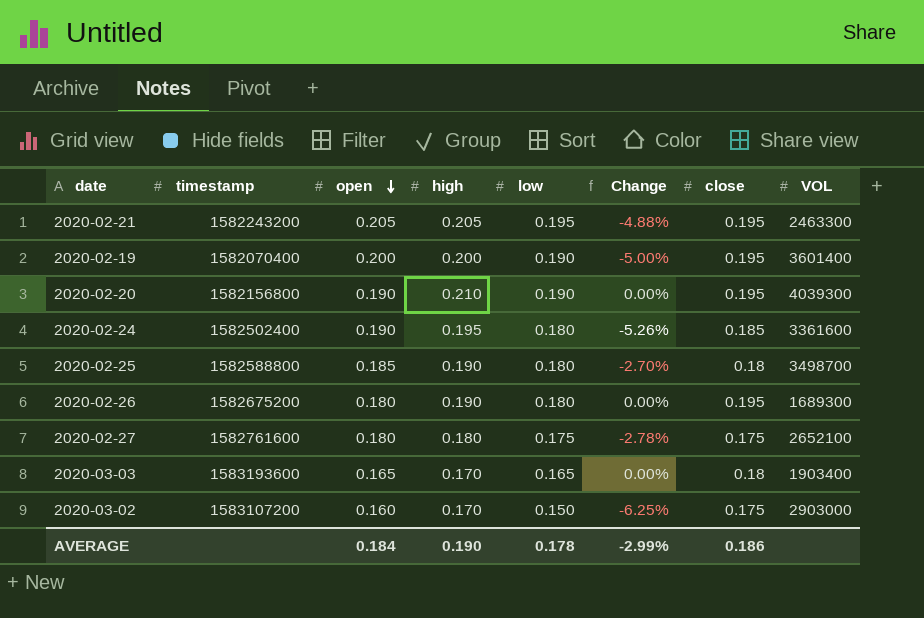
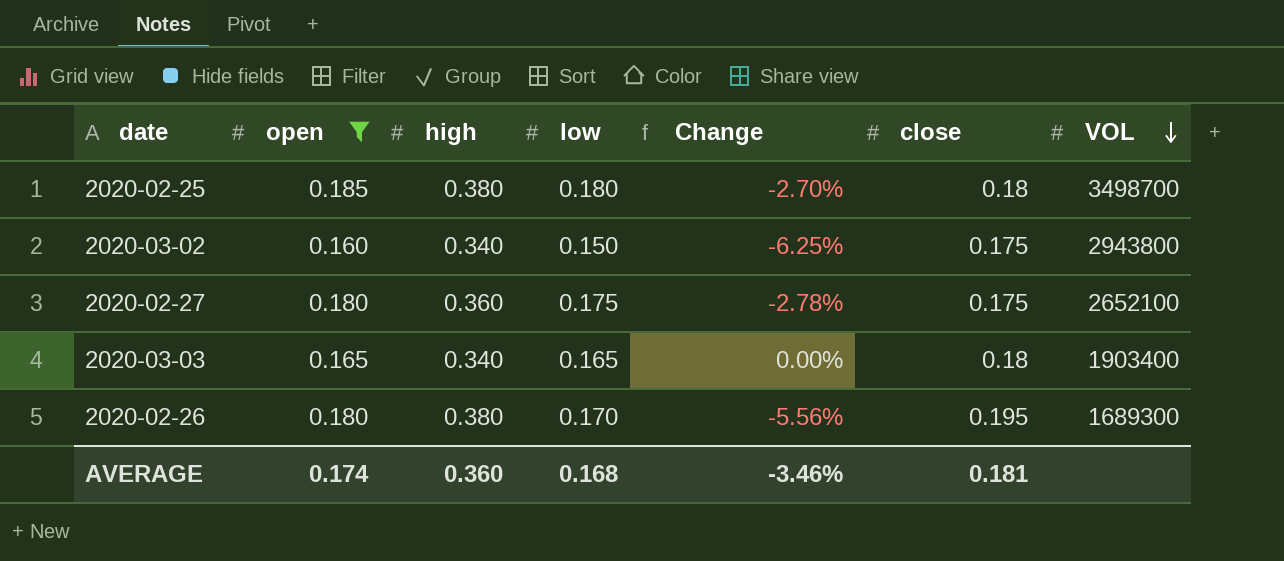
filter: none -> open <= 0.185
row order: open descending -> VOL descending
column timestamp | position: 2 -> none
2020-02-25 | high: 0.190 -> 0.380
2020-03-02 | high: 0.170 -> 0.340
2020-03-02 | VOL: 2903000 -> 2943800
2020-02-27 | high: 0.180 -> 0.360
2020-03-03 | high: 0.170 -> 0.340
2020-02-26 | high: 0.190 -> 0.380
2020-02-26 | low: 0.180 -> 0.170
2020-02-26 | Change: 0.00% -> -5.56%
AVERAGE | open: 0.184 -> 0.174
AVERAGE | high: 0.190 -> 0.360
AVERAGE | low: 0.178 -> 0.168
AVERAGE | Change: -2.99% -> -3.46%
AVERAGE | close: 0.186 -> 0.181

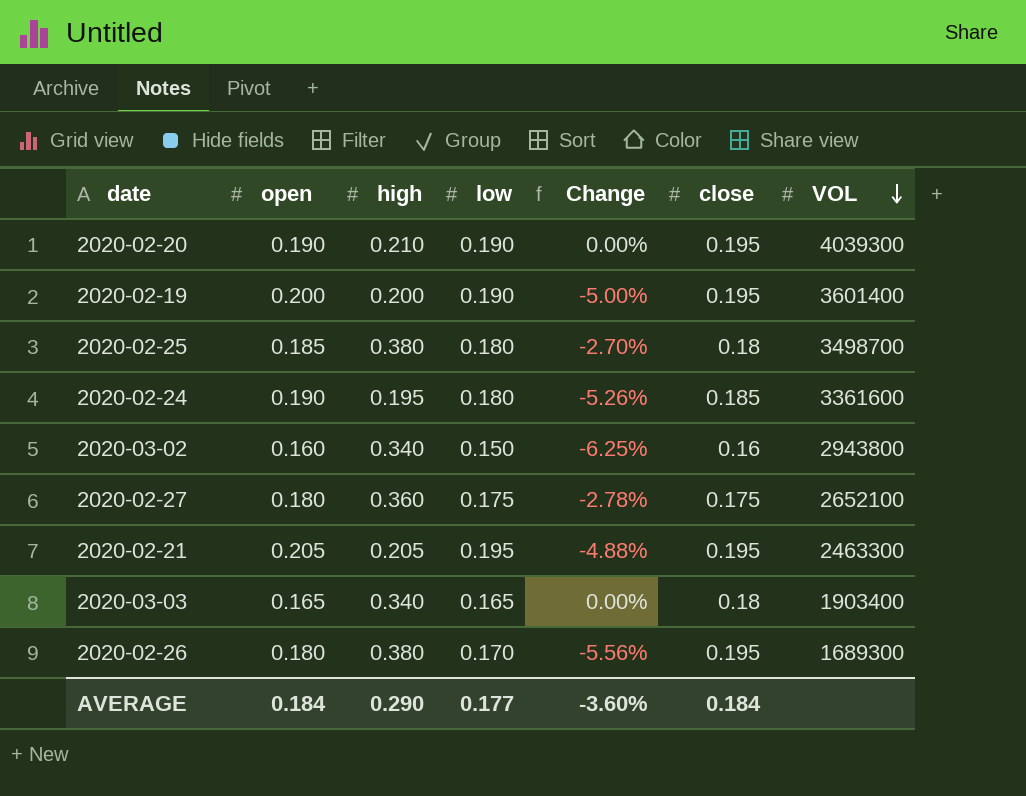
filter: open <= 0.185 -> none
2020-03-02 | close: 0.175 -> 0.16
AVERAGE | open: 0.174 -> 0.184
AVERAGE | high: 0.360 -> 0.290
AVERAGE | low: 0.168 -> 0.177
AVERAGE | Change: -3.46% -> -3.60%
AVERAGE | close: 0.181 -> 0.184

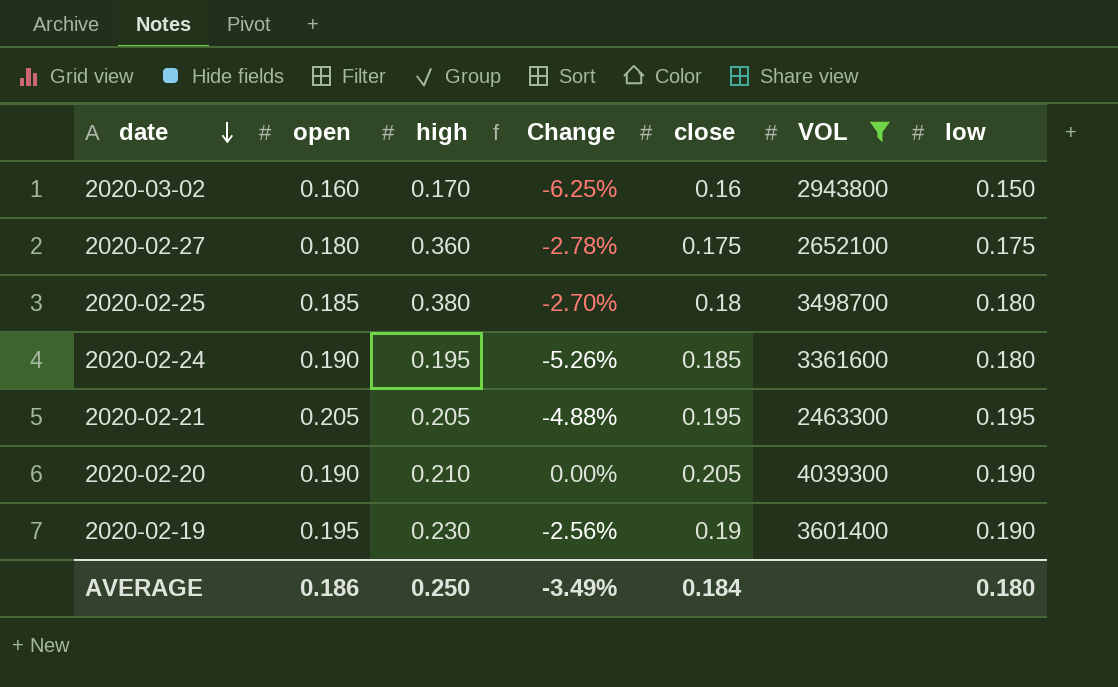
filter: none -> VOL >= 2463300
row order: VOL descending -> date descending
column low | position: 4 -> 7
2020-03-02 | high: 0.340 -> 0.170
2020-02-20 | close: 0.195 -> 0.205
2020-02-19 | open: 0.200 -> 0.195
2020-02-19 | high: 0.200 -> 0.230
2020-02-19 | Change: -5.00% -> -2.56%
2020-02-19 | close: 0.195 -> 0.19
AVERAGE | open: 0.184 -> 0.186
AVERAGE | high: 0.290 -> 0.250
AVERAGE | Change: -3.60% -> -3.49%
AVERAGE | low: 0.177 -> 0.180

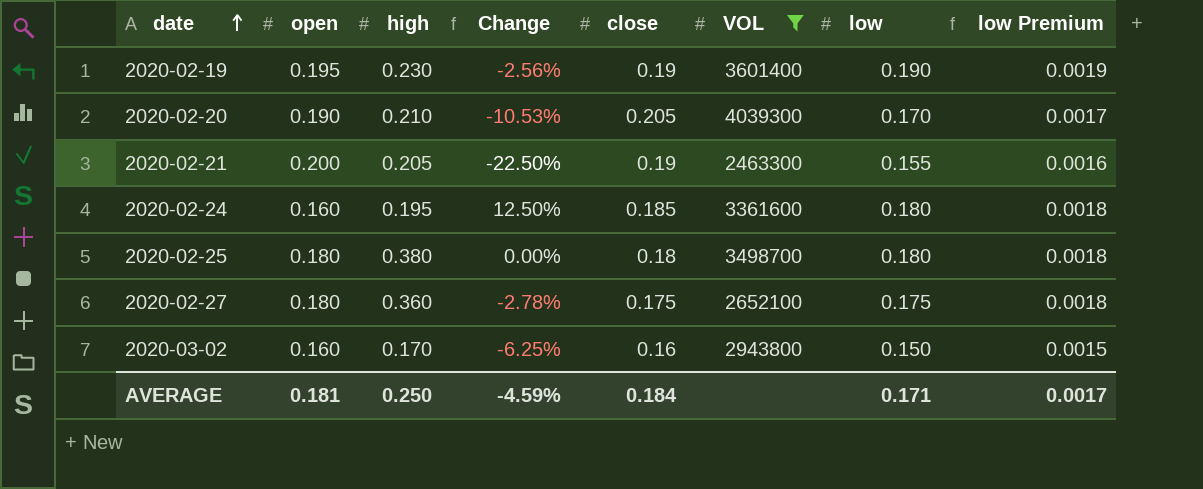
row order: date descending -> date ascending
column low Premium | formula: none -> [low] * 0.01
2020-02-20 | Change: 0.00% -> -10.53%
2020-02-20 | low: 0.190 -> 0.170
2020-02-21 | open: 0.205 -> 0.200
2020-02-21 | Change: -4.88% -> -22.50%
2020-02-21 | close: 0.195 -> 0.19
2020-02-21 | low: 0.195 -> 0.155
2020-02-24 | open: 0.190 -> 0.160
2020-02-24 | Change: -5.26% -> 12.50%
2020-02-25 | open: 0.185 -> 0.180
2020-02-25 | Change: -2.70% -> 0.00%
AVERAGE | open: 0.186 -> 0.181
AVERAGE | Change: -3.49% -> -4.59%
AVERAGE | low: 0.180 -> 0.171

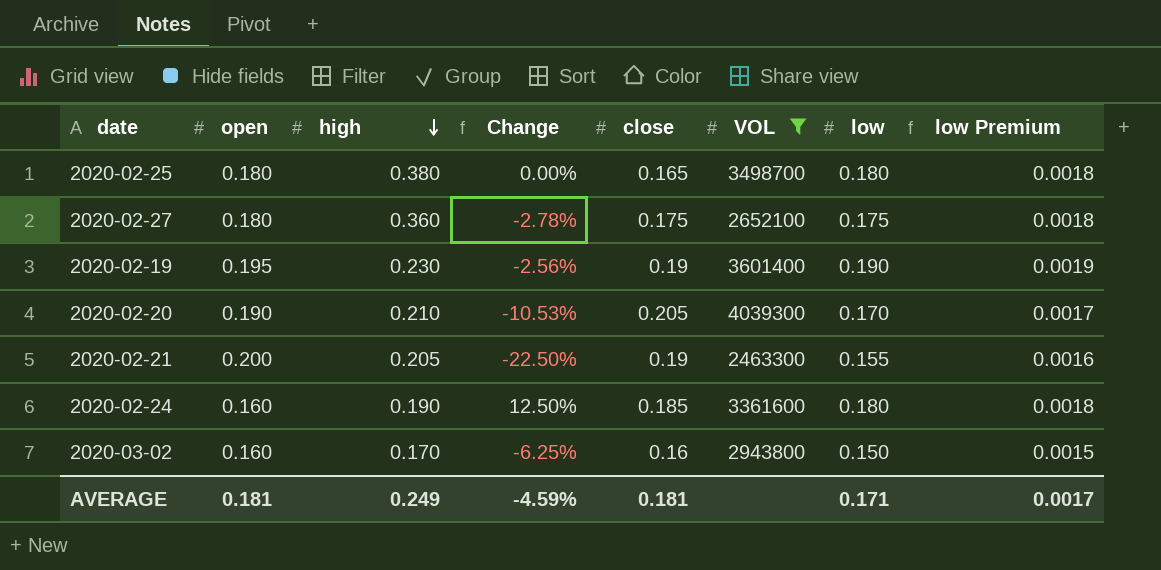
row order: date ascending -> high descending
2020-02-25 | close: 0.18 -> 0.165
2020-02-24 | high: 0.195 -> 0.190
AVERAGE | high: 0.250 -> 0.249
AVERAGE | close: 0.184 -> 0.181

